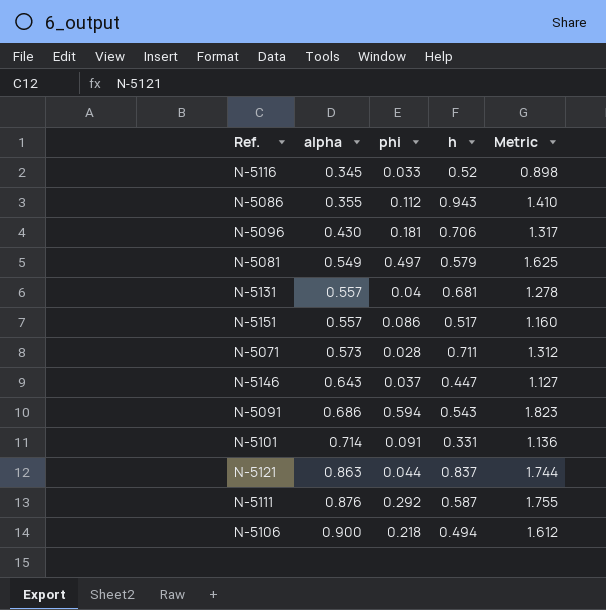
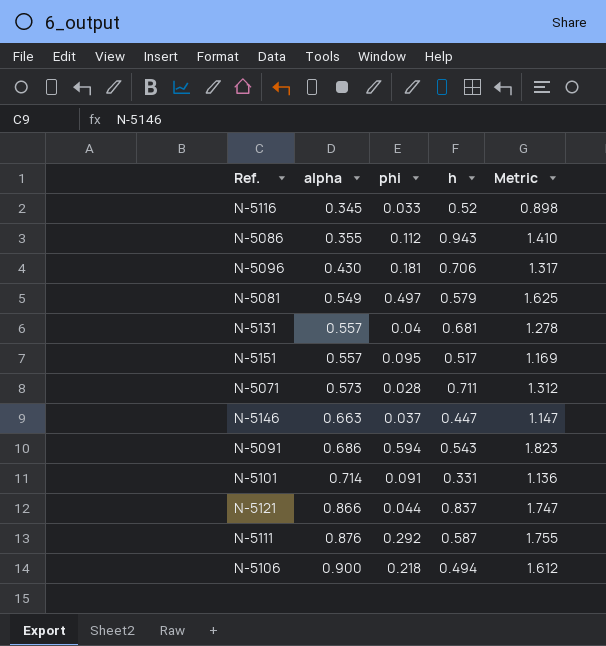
N-5151 | phi: 0.086 -> 0.095
N-5151 | Metric: 1.160 -> 1.169
N-5146 | alpha: 0.643 -> 0.663
N-5146 | Metric: 1.127 -> 1.147
N-5121 | alpha: 0.863 -> 0.866
N-5121 | Metric: 1.744 -> 1.747

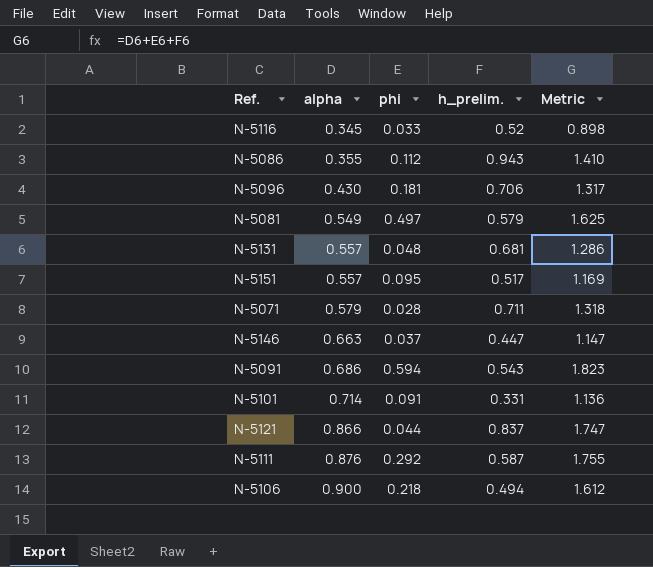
column name: h -> h_prelim.
N-5131 | phi: 0.04 -> 0.048
N-5131 | Metric: 1.278 -> 1.286
N-5071 | alpha: 0.573 -> 0.579
N-5071 | Metric: 1.312 -> 1.318

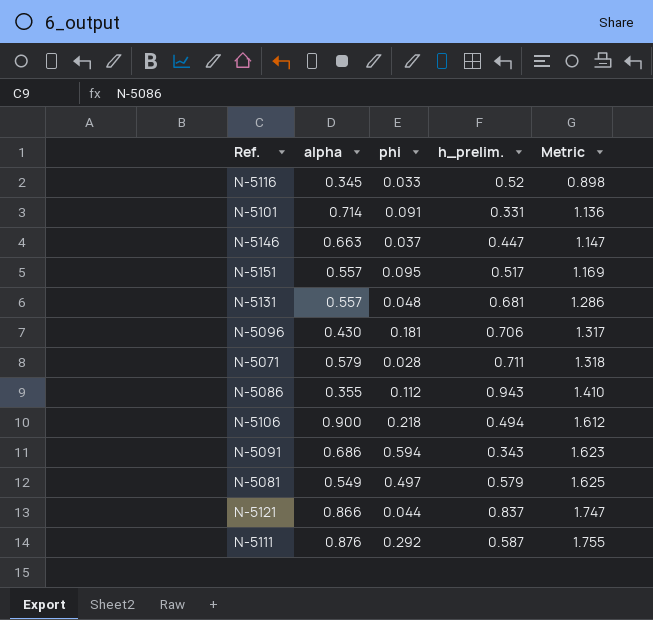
row order: alpha ascending -> Metric ascending
N-5091 | h_prelim.: 0.543 -> 0.343
N-5091 | Metric: 1.823 -> 1.623

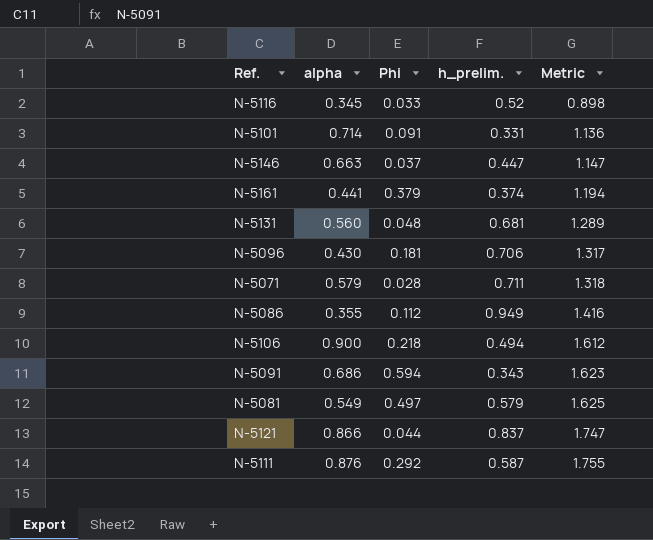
column name: phi -> Phi
row N-5151: 0.557 | 0.095 | 0.517 | 1.169 -> none
row N-5161: none -> 0.441 | 0.379 | 0.374 | 1.194
N-5131 | alpha: 0.557 -> 0.560
N-5131 | Metric: 1.286 -> 1.289
N-5086 | h_prelim.: 0.943 -> 0.949
N-5086 | Metric: 1.410 -> 1.416

